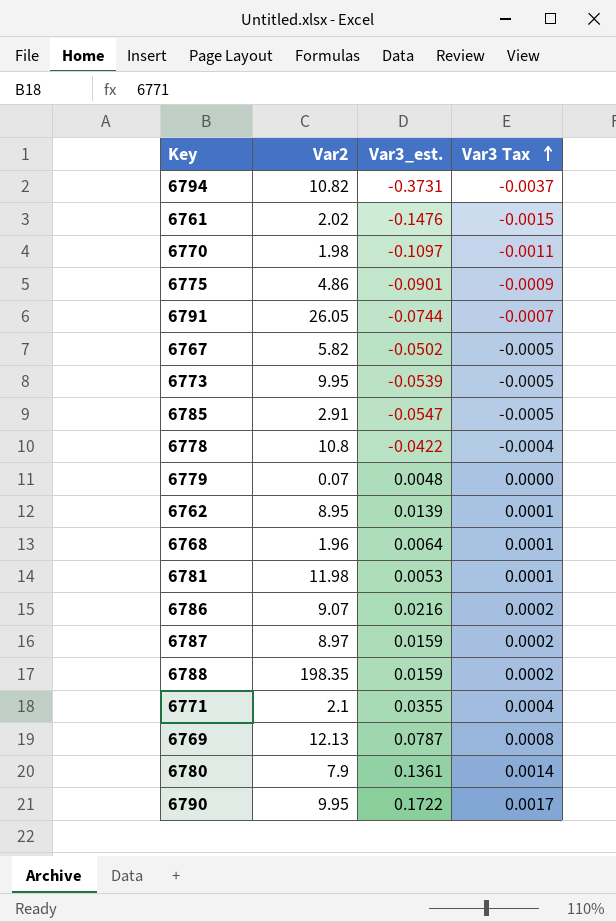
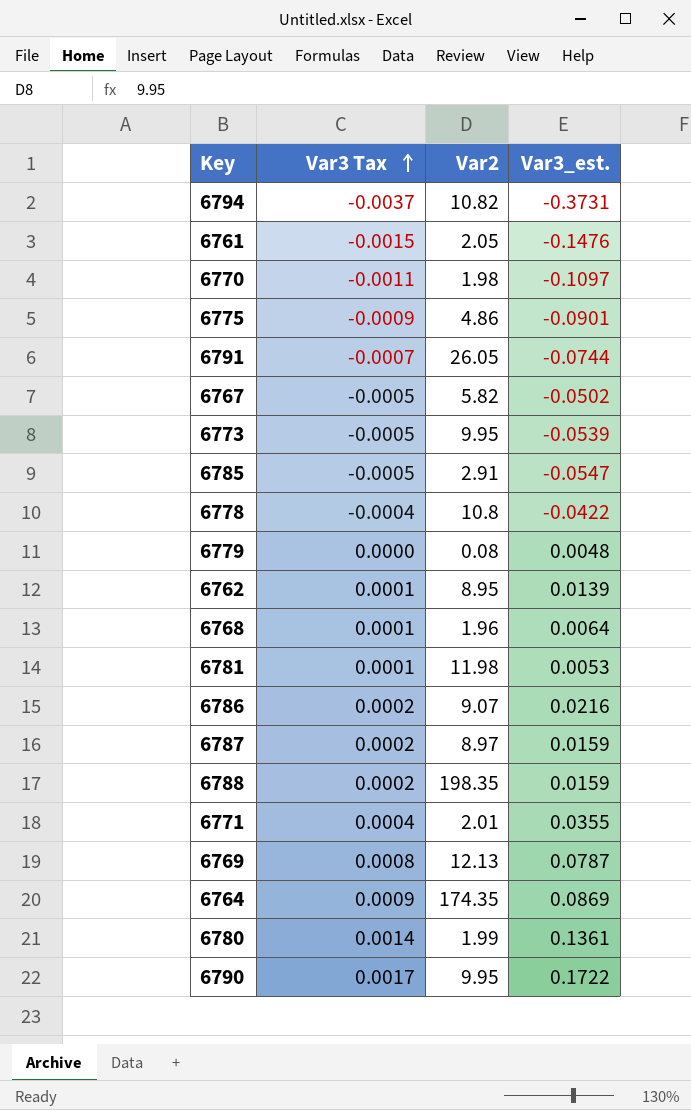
column Var3 Tax | position: 4 -> 2
6761 | Var2: 2.02 -> 2.05
6779 | Var2: 0.07 -> 0.08
6771 | Var2: 2.1 -> 2.01
row 6764: none -> 0.0009 | 174.35 | 0.0869
6780 | Var2: 7.9 -> 1.99

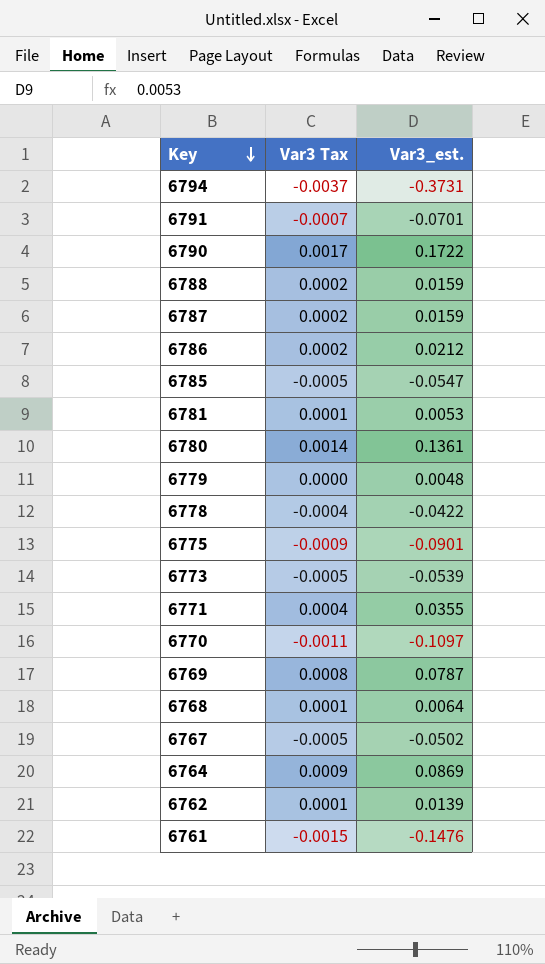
row order: Var3 Tax ascending -> Key descending
column Var2 | position: 3 -> none
6791 | Var3_est.: -0.0744 -> -0.0701
6786 | Var3_est.: 0.0216 -> 0.0212

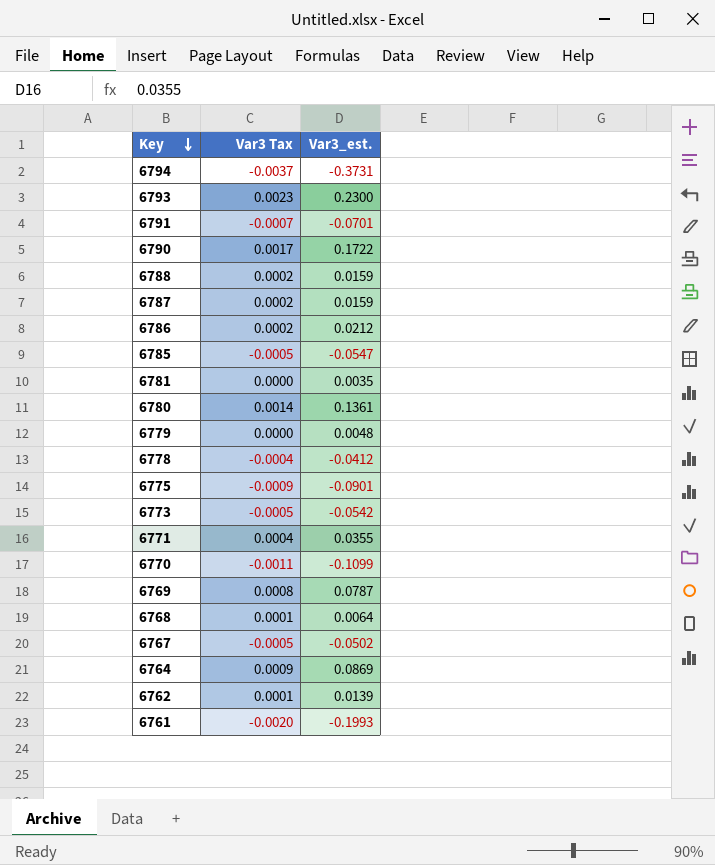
row 6793: none -> 0.0023 | 0.2300
6781 | Var3 Tax: 0.0001 -> 0.0000
6781 | Var3_est.: 0.0053 -> 0.0035
6778 | Var3_est.: -0.0422 -> -0.0412
6773 | Var3_est.: -0.0539 -> -0.0542
6770 | Var3_est.: -0.1097 -> -0.1099
6761 | Var3 Tax: -0.0015 -> -0.0020
6761 | Var3_est.: -0.1476 -> -0.1993

